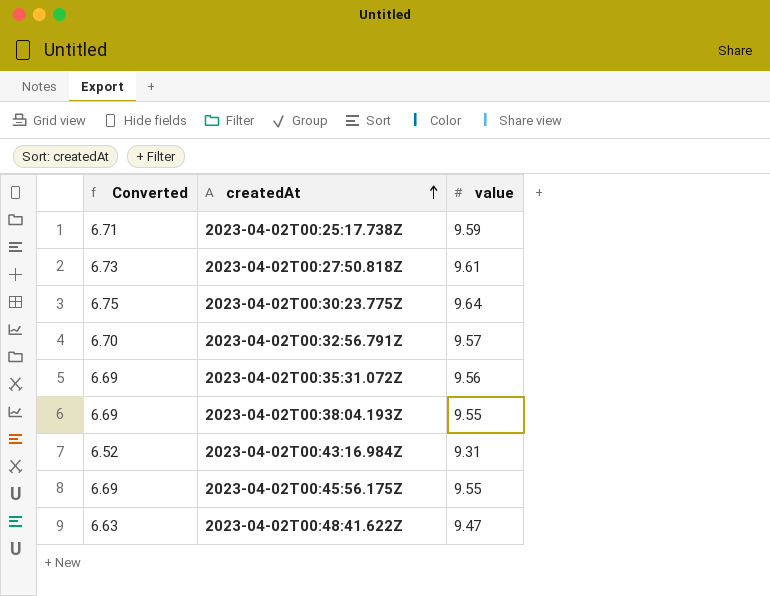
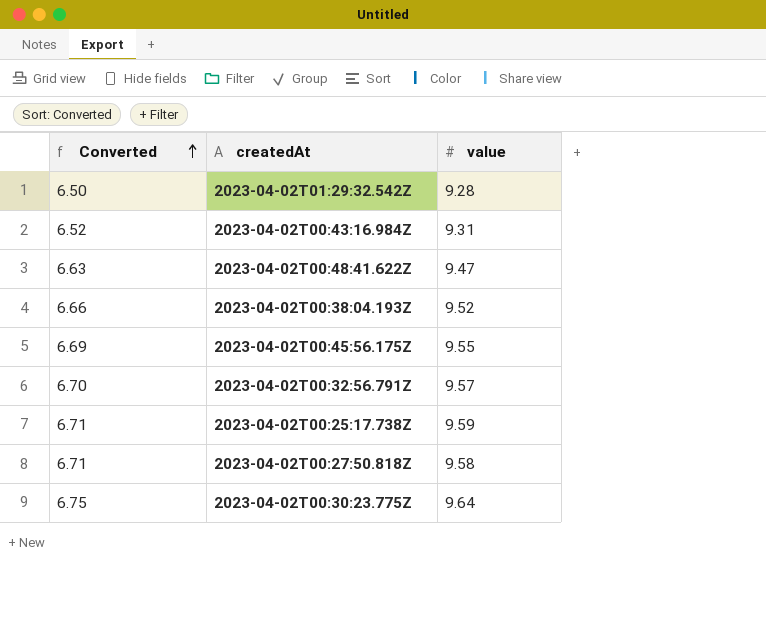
row order: createdAt ascending -> Converted ascending
row 2023-04-02T00:35:31.072Z: 6.69 | 9.56 -> none
row 2023-04-02T01:29:32.542Z: none -> 6.50 | 9.28
2023-04-02T00:38:04.193Z | Converted: 6.69 -> 6.66
2023-04-02T00:38:04.193Z | value: 9.55 -> 9.52
2023-04-02T00:27:50.818Z | Converted: 6.73 -> 6.71
2023-04-02T00:27:50.818Z | value: 9.61 -> 9.58

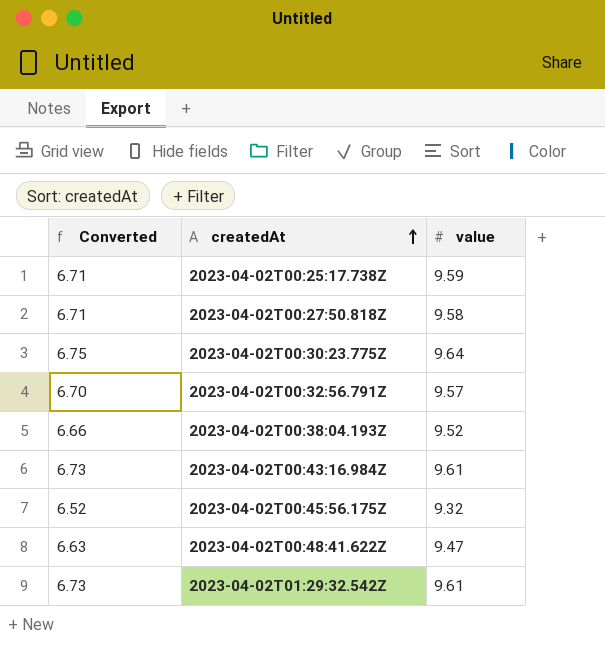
row order: Converted ascending -> createdAt ascending
2023-04-02T00:43:16.984Z | Converted: 6.52 -> 6.73
2023-04-02T00:43:16.984Z | value: 9.31 -> 9.61
2023-04-02T00:45:56.175Z | Converted: 6.69 -> 6.52
2023-04-02T00:45:56.175Z | value: 9.55 -> 9.32
2023-04-02T01:29:32.542Z | Converted: 6.50 -> 6.73
2023-04-02T01:29:32.542Z | value: 9.28 -> 9.61

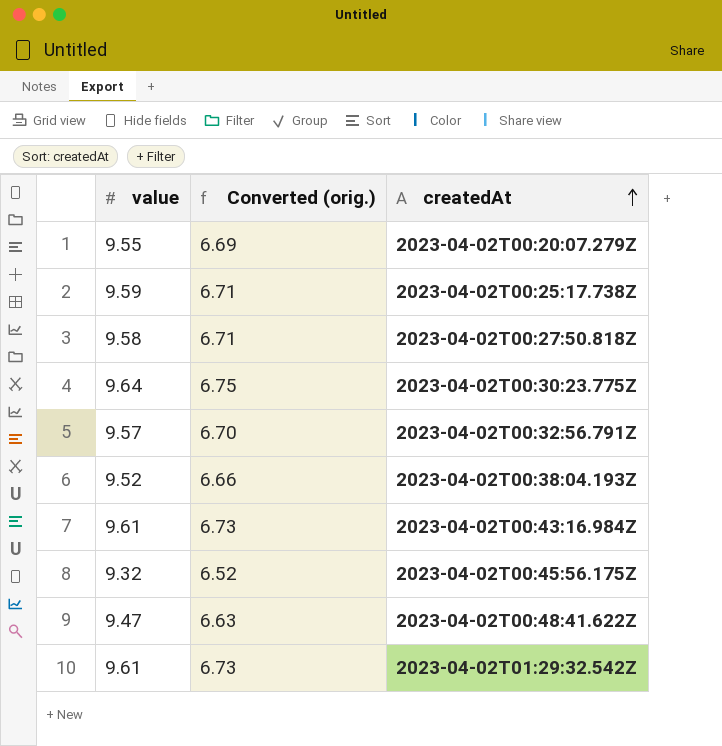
column value | position: 3 -> 1
column name: Converted -> Converted (orig.)
row 2023-04-02T00:20:07.279Z: none -> 9.55 | 6.69

